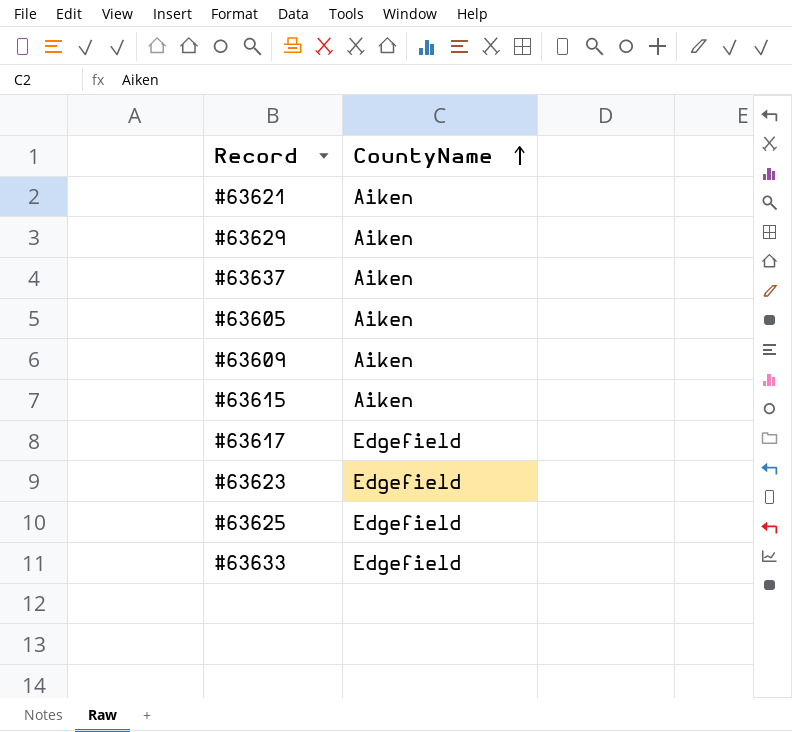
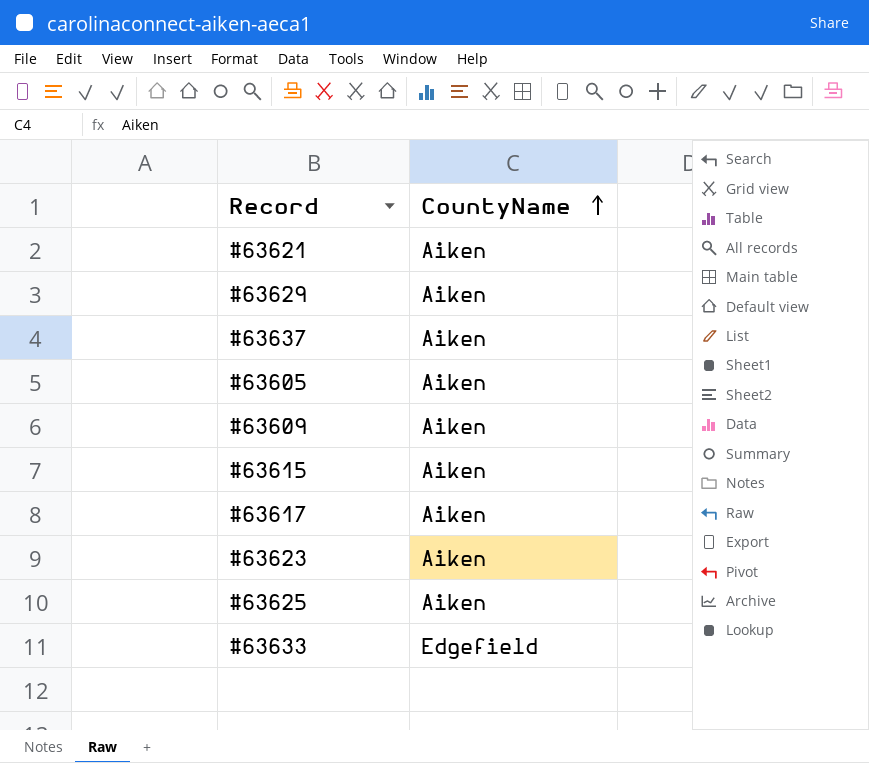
#63617 | CountyName: Edgefield -> Aiken
#63623 | CountyName: Edgefield -> Aiken
#63625 | CountyName: Edgefield -> Aiken

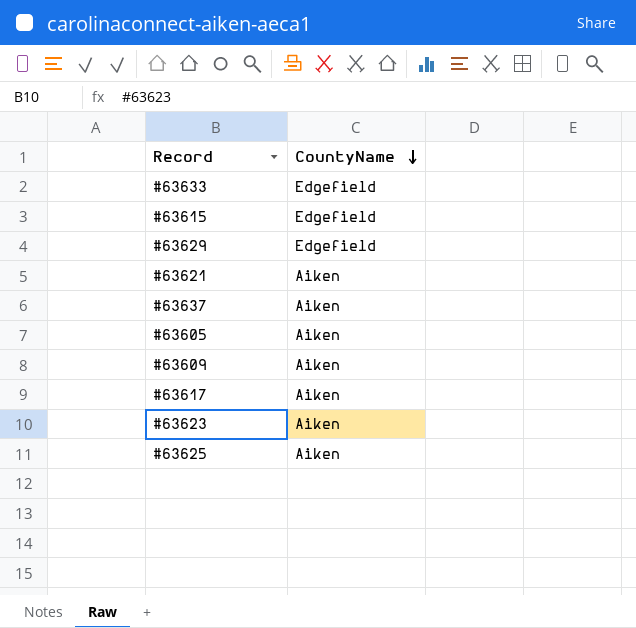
row order: CountyName ascending -> CountyName descending
#63615 | CountyName: Aiken -> Edgefield
#63629 | CountyName: Aiken -> Edgefield

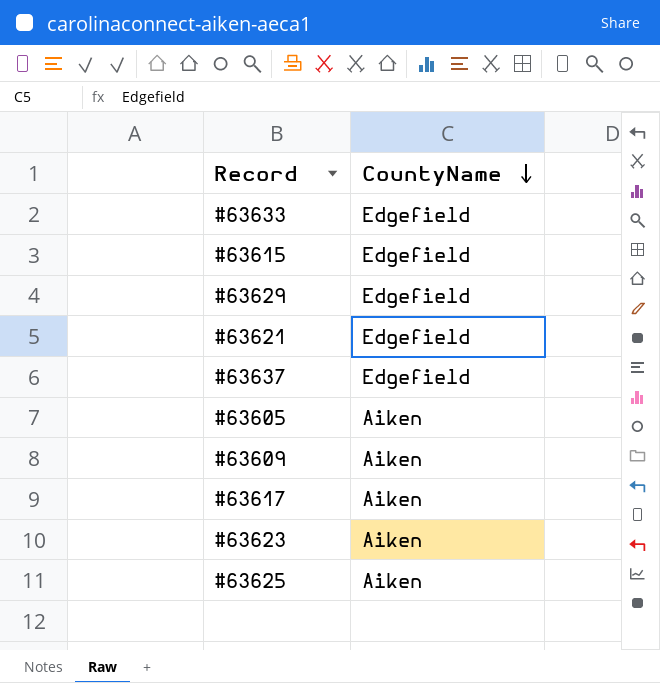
#63621 | CountyName: Aiken -> Edgefield
#63637 | CountyName: Aiken -> Edgefield

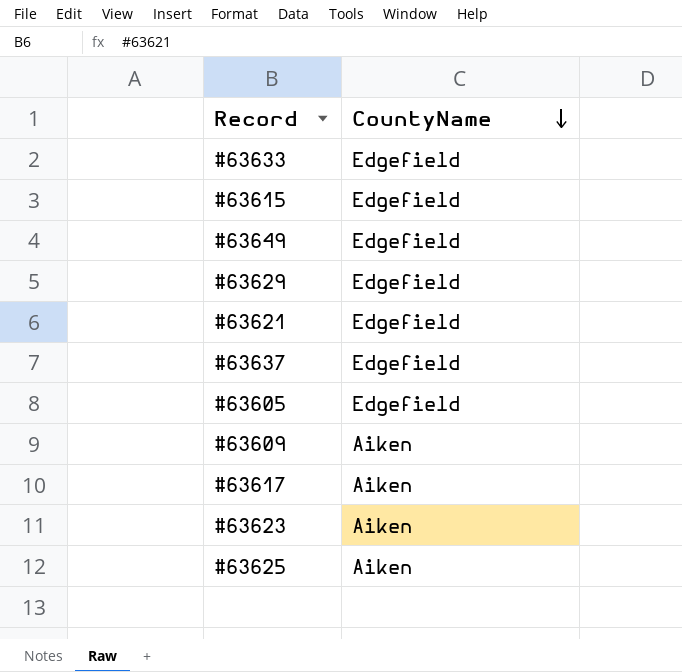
row #63649: none -> Edgefield
#63605 | CountyName: Aiken -> Edgefield

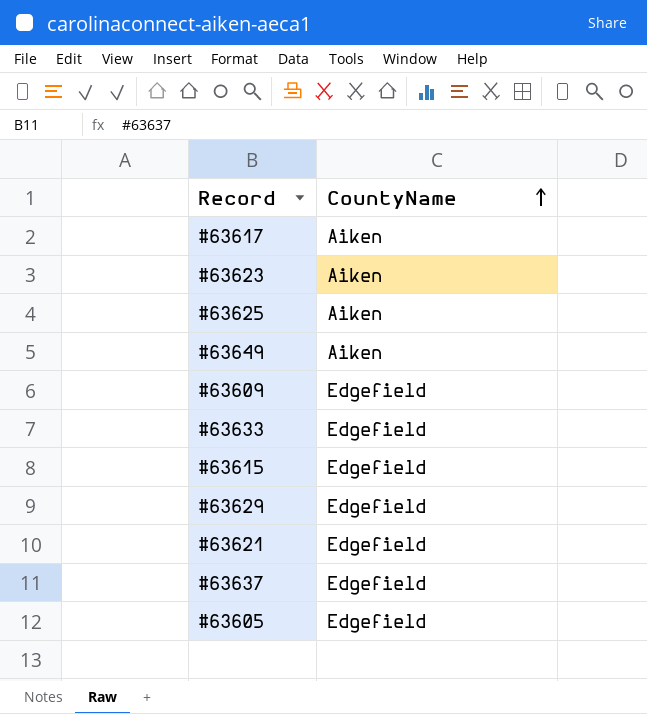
row order: CountyName descending -> CountyName ascending
#63649 | CountyName: Edgefield -> Aiken
#63609 | CountyName: Aiken -> Edgefield

